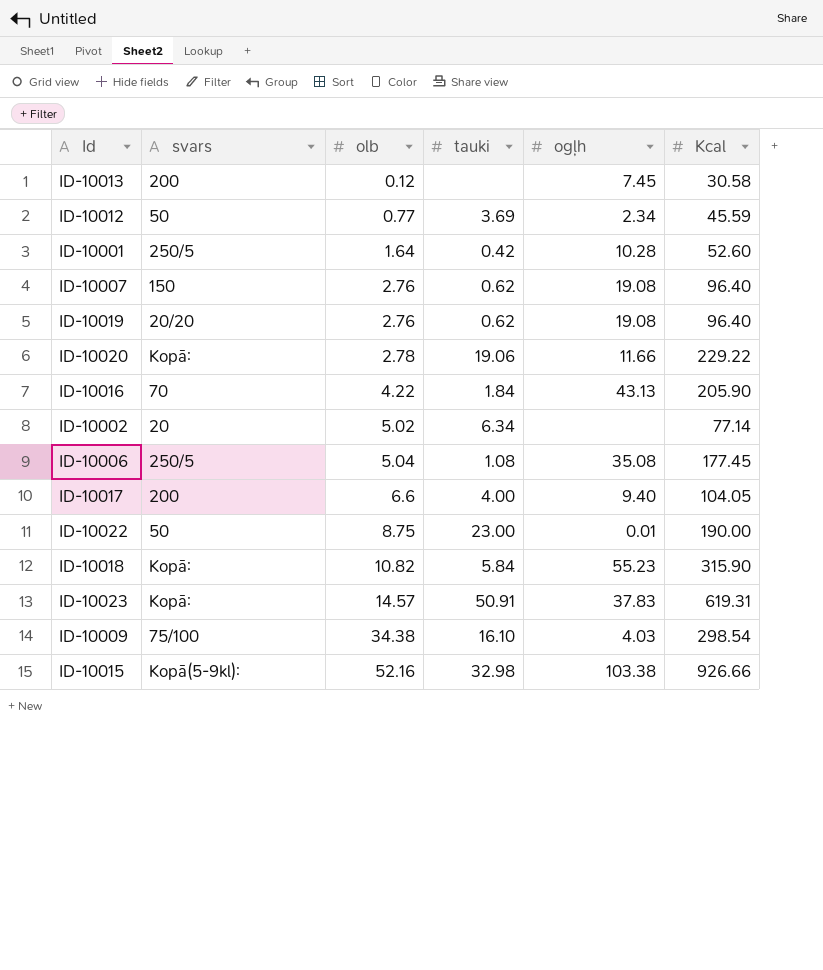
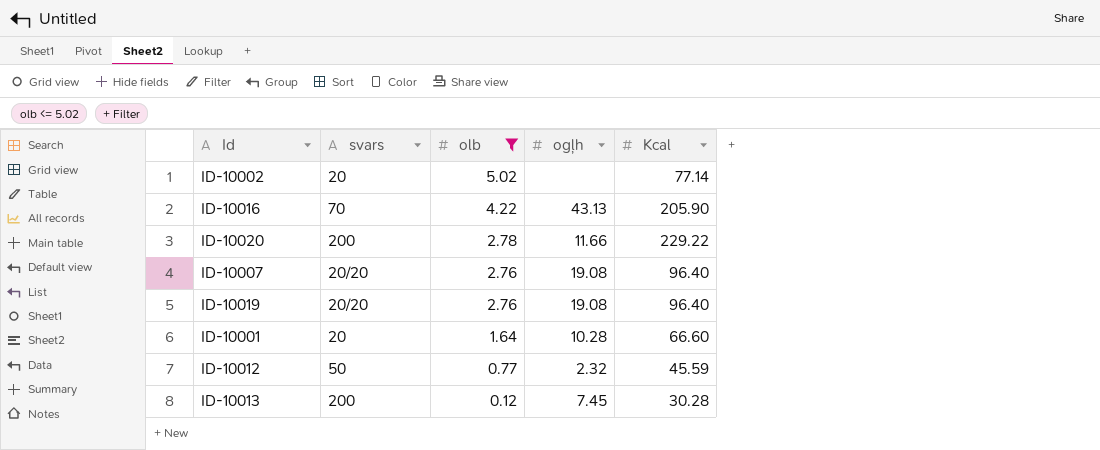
filter: none -> olb <= 5.02
row order: olb ascending -> olb descending
column tauki | position: 4 -> none
ID-10020 | svars: Kopā: -> 200
ID-10007 | svars: 150 -> 20/20
ID-10001 | svars: 250/5 -> 20
ID-10001 | Kcal: 52.60 -> 66.60
ID-10012 | ogļh: 2.34 -> 2.32
ID-10013 | Kcal: 30.58 -> 30.28

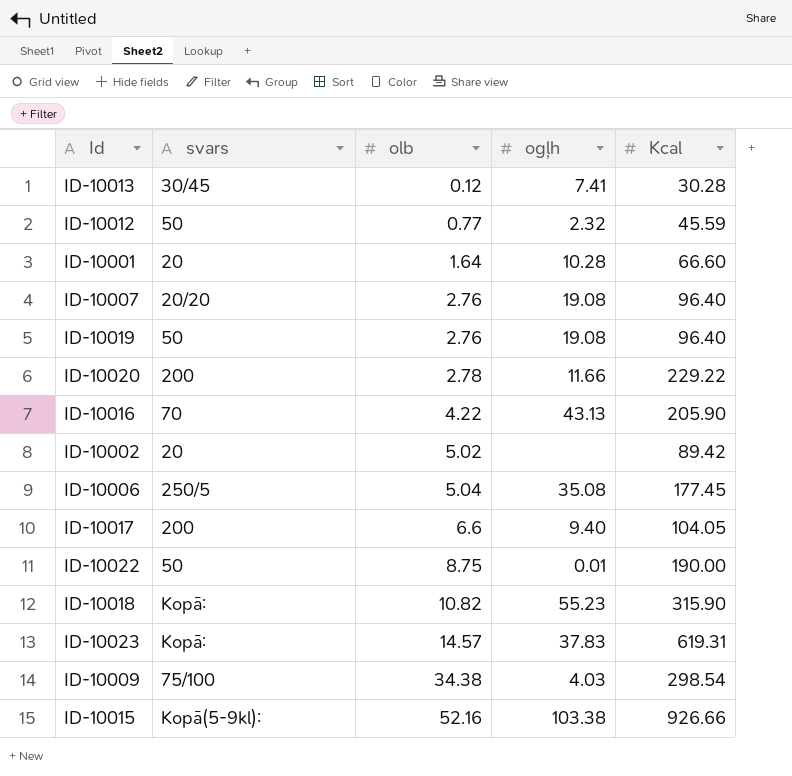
filter: olb <= 5.02 -> none
row order: olb descending -> olb ascending
ID-10013 | svars: 200 -> 30/45
ID-10013 | ogļh: 7.45 -> 7.41
ID-10019 | svars: 20/20 -> 50
ID-10002 | Kcal: 77.14 -> 89.42

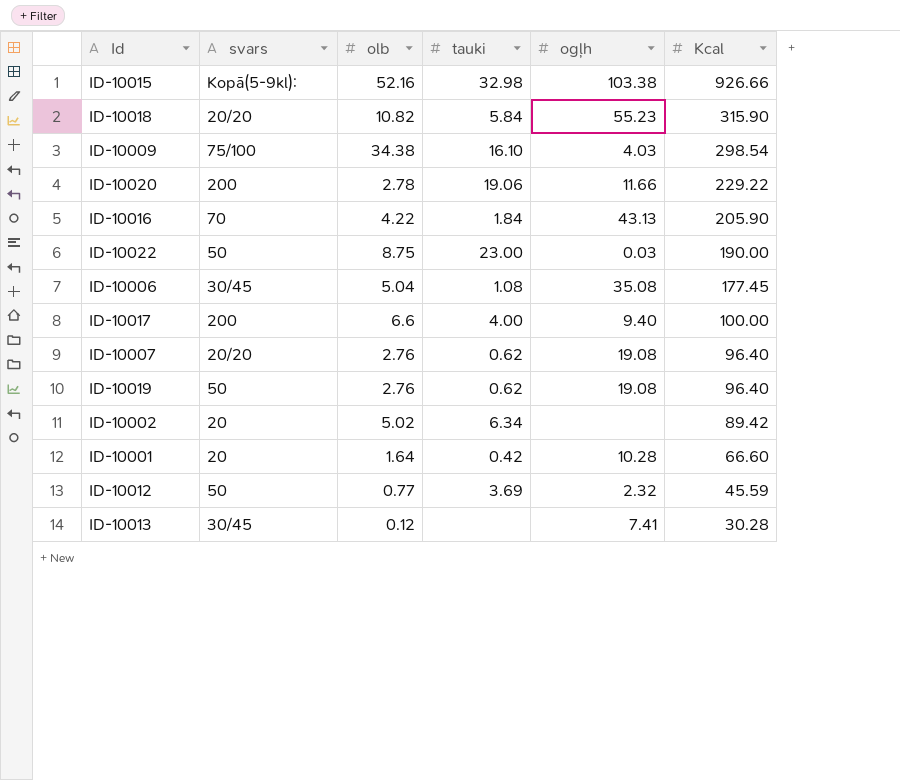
row order: olb ascending -> Kcal descending
column tauki | position: none -> 4
row ID-10023: Kopā: | 14.57 | 37.83 | 619.31 -> none
ID-10018 | svars: Kopā: -> 20/20
ID-10022 | ogļh: 0.01 -> 0.03
ID-10006 | svars: 250/5 -> 30/45
ID-10017 | Kcal: 104.05 -> 100.00

